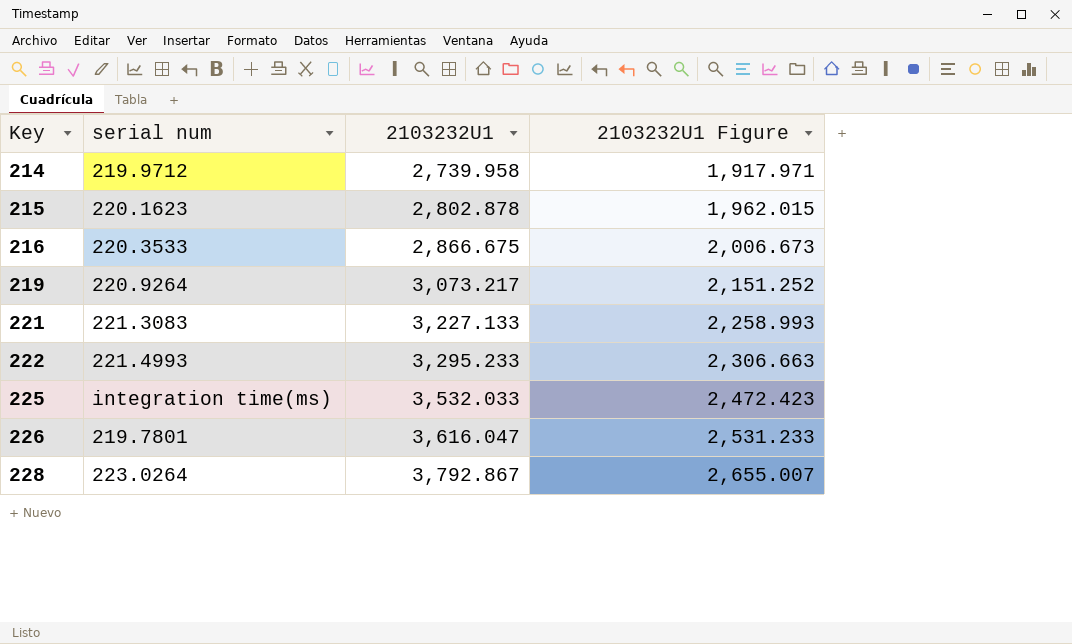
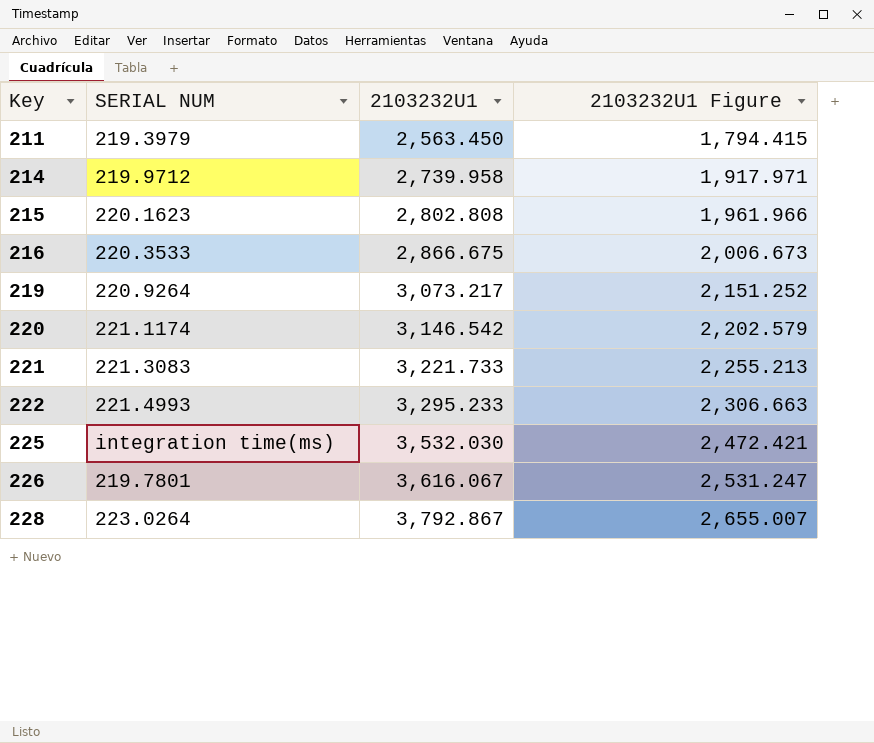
column name: serial num -> SERIAL NUM
row 211: none -> 219.3979 | 2,563.450 | 1,794.415
215 | 2103232U1: 2,802.878 -> 2,802.808
215 | 2103232U1 Figure: 1,962.015 -> 1,961.966
row 220: none -> 221.1174 | 3,146.542 | 2,202.579
221 | 2103232U1: 3,227.133 -> 3,221.733
221 | 2103232U1 Figure: 2,258.993 -> 2,255.213
225 | 2103232U1: 3,532.033 -> 3,532.030
225 | 2103232U1 Figure: 2,472.423 -> 2,472.421
226 | 2103232U1: 3,616.047 -> 3,616.067
226 | 2103232U1 Figure: 2,531.233 -> 2,531.247

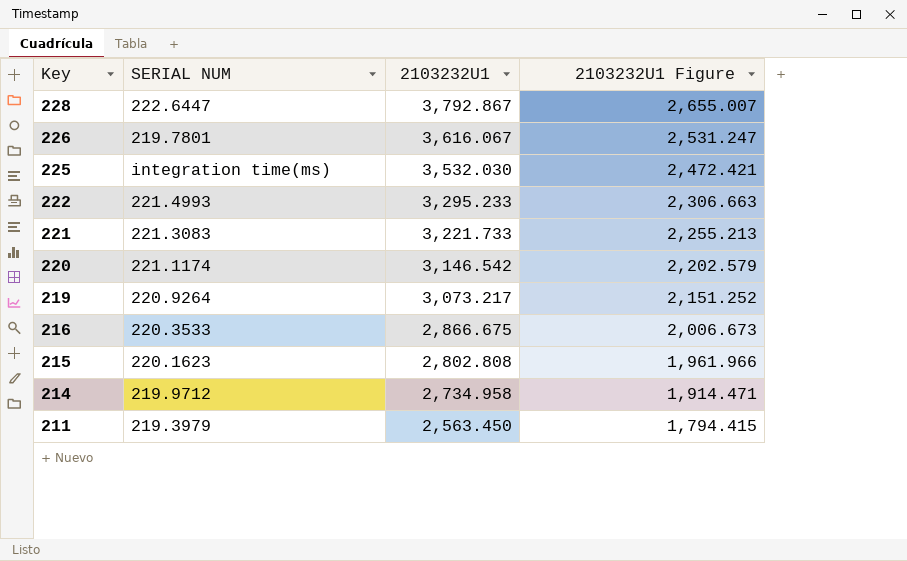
row order: Key ascending -> Key descending
228 | SERIAL NUM: 223.0264 -> 222.6447
214 | 2103232U1: 2,739.958 -> 2,734.958
214 | 2103232U1 Figure: 1,917.971 -> 1,914.471

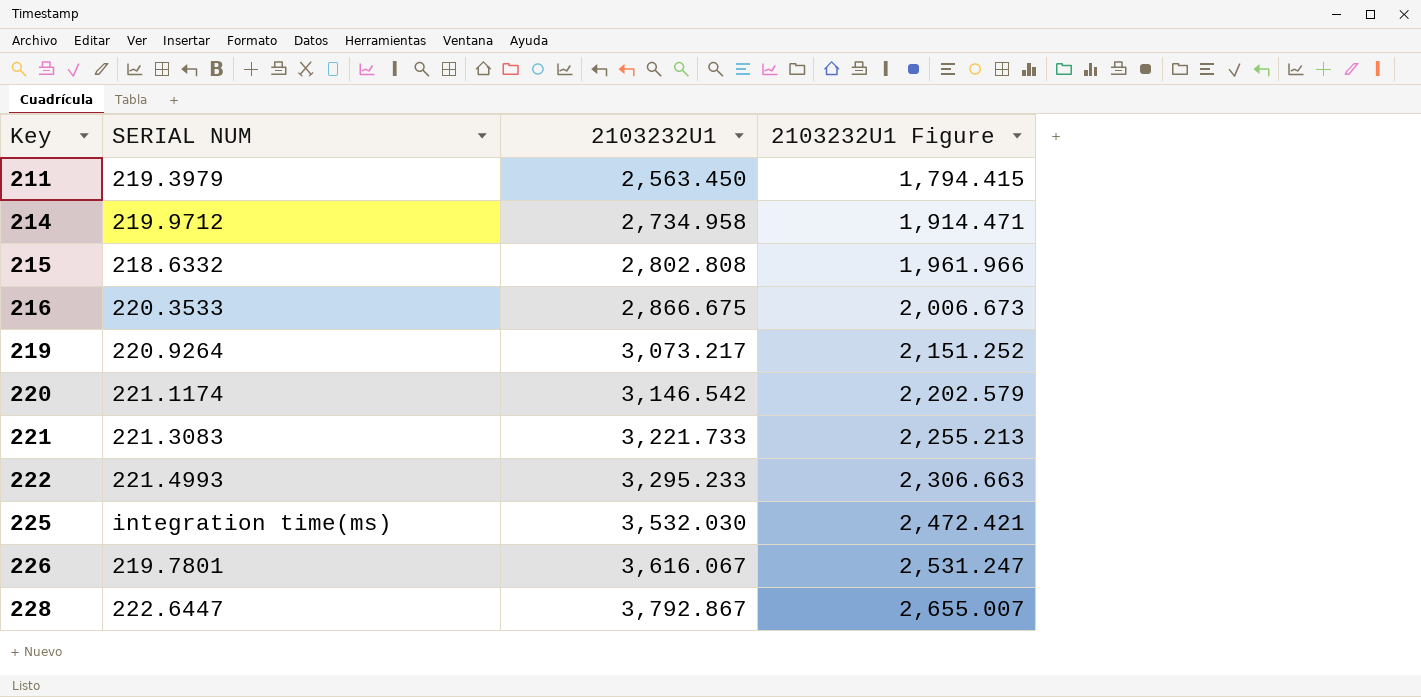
row order: Key descending -> Key ascending
215 | SERIAL NUM: 220.1623 -> 218.6332

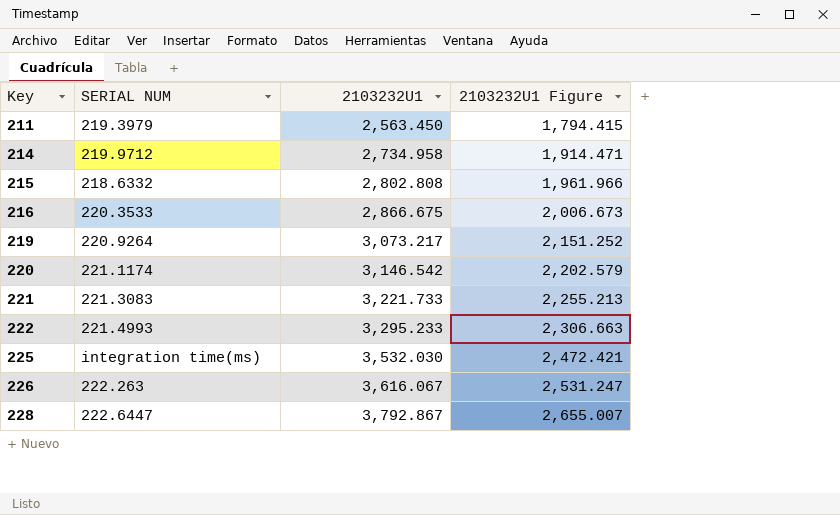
226 | SERIAL NUM: 219.7801 -> 222.263

